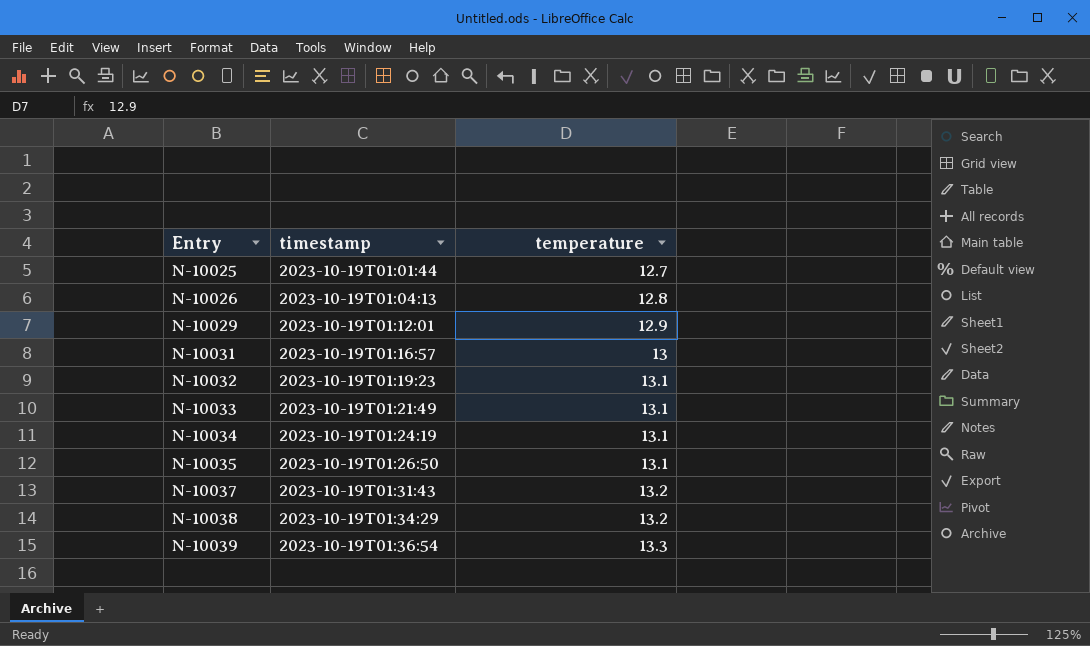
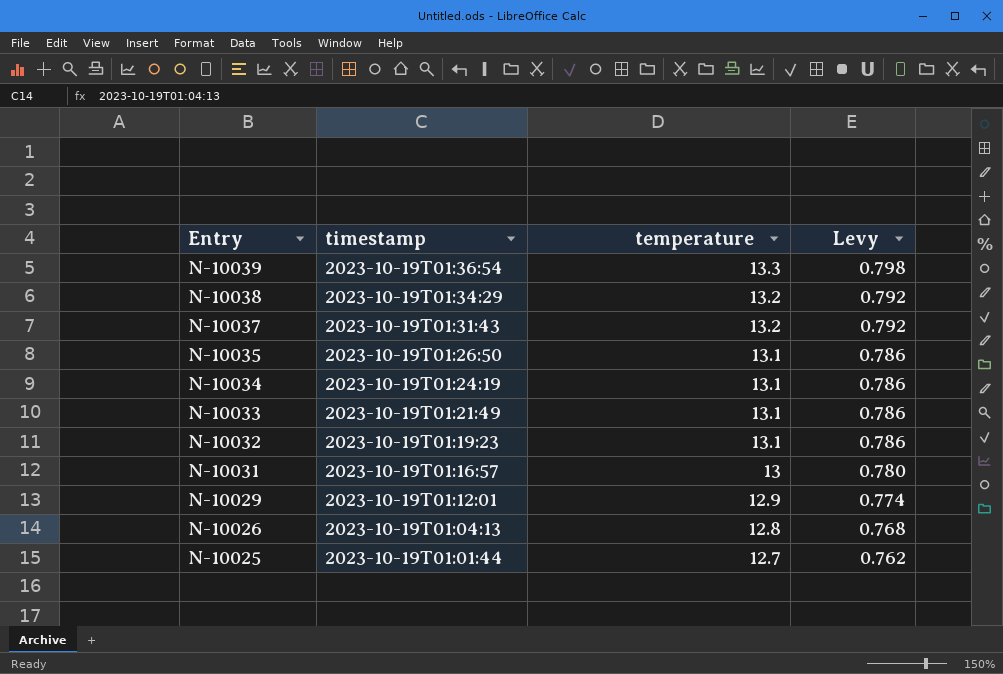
row order: Entry ascending -> Entry descending
column Levy | formula: none -> [temperature] * 0.06

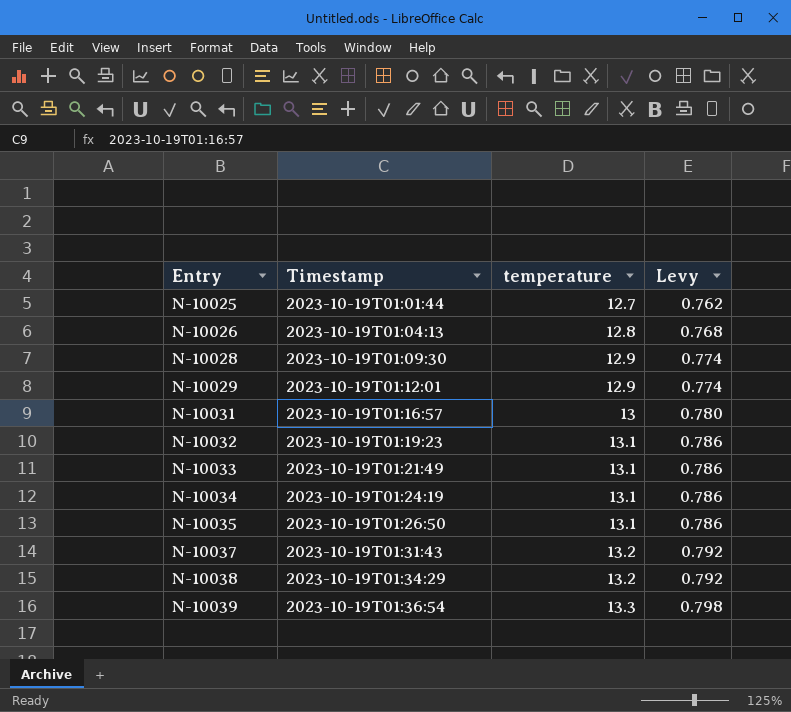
row order: Entry descending -> Entry ascending
column name: timestamp -> Timestamp
row N-10028: none -> 2023-10-19T01:09:30 | 12.9 | 0.774

